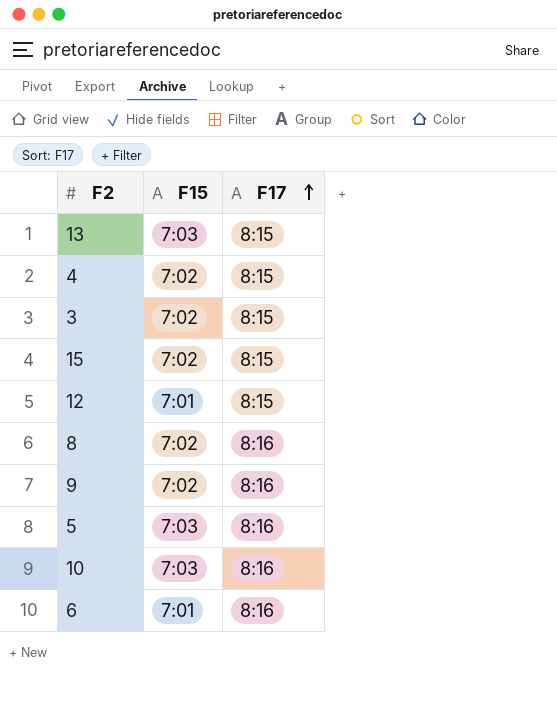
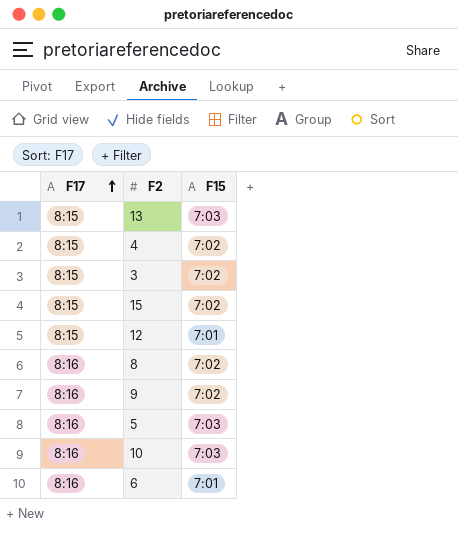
column F17 | position: 3 -> 1

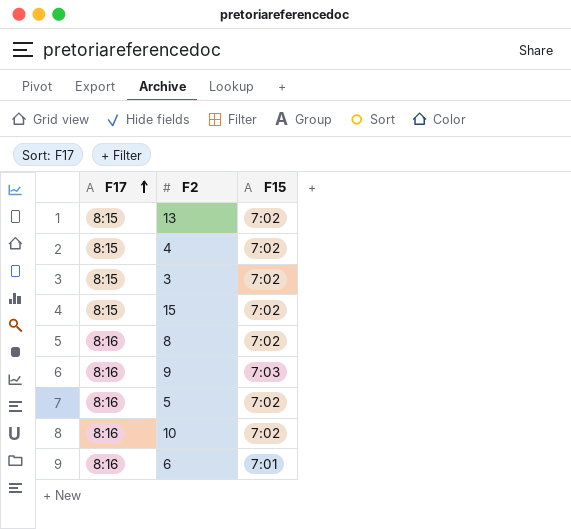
row 12: 8:15 | 7:01 -> none
13 | F15: 7:03 -> 7:02
9 | F15: 7:02 -> 7:03
5 | F15: 7:03 -> 7:02
10 | F15: 7:03 -> 7:02

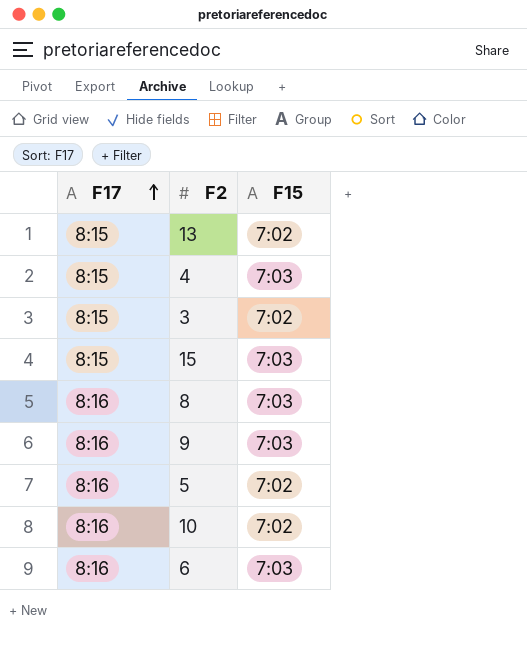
4 | F15: 7:02 -> 7:03
15 | F15: 7:02 -> 7:03
8 | F15: 7:02 -> 7:03
6 | F15: 7:01 -> 7:03

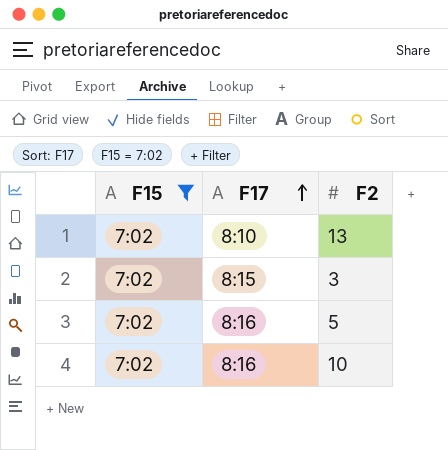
filter: none -> F15 = 7:02
column F15 | position: 3 -> 1
13 | F17: 8:15 -> 8:10

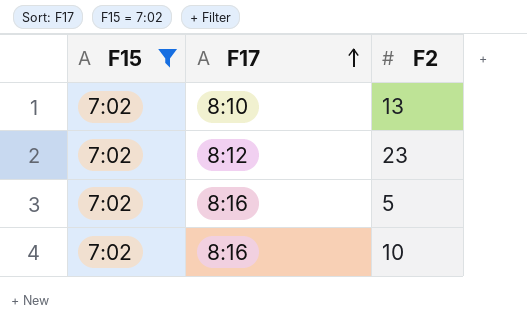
row 3: 7:02 | 8:15 -> none
row 23: none -> 7:02 | 8:12

